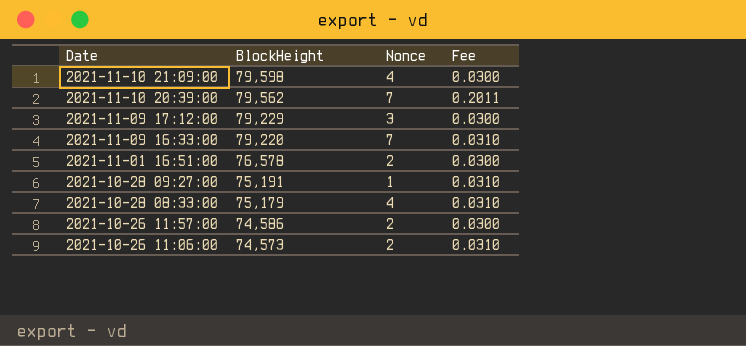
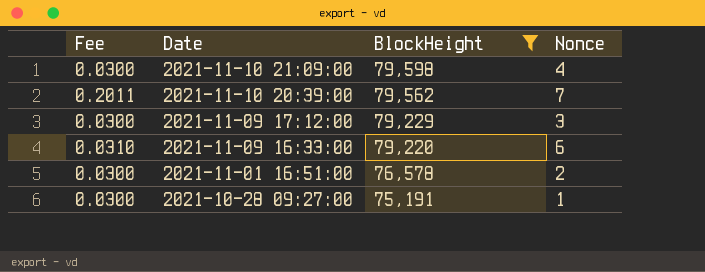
filter: none -> BlockHeight >= 75,191
column Fee | position: 4 -> 1
2021-11-09 16:33:00 | Nonce: 7 -> 6
2021-10-28 09:27:00 | Fee: 0.0310 -> 0.0300

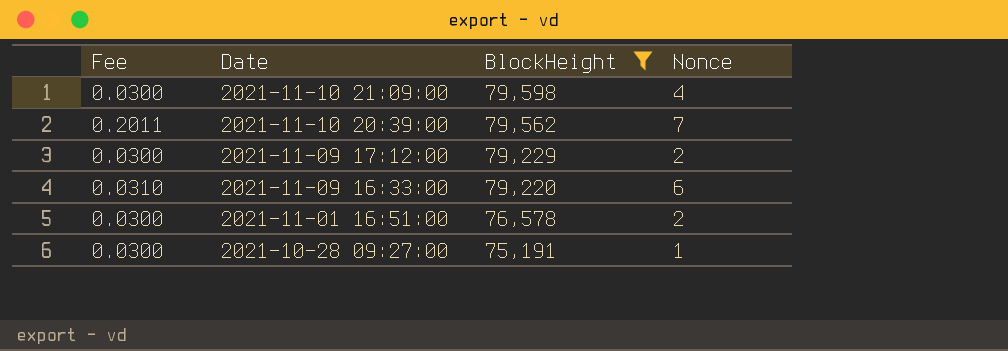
2021-11-09 17:12:00 | Nonce: 3 -> 2

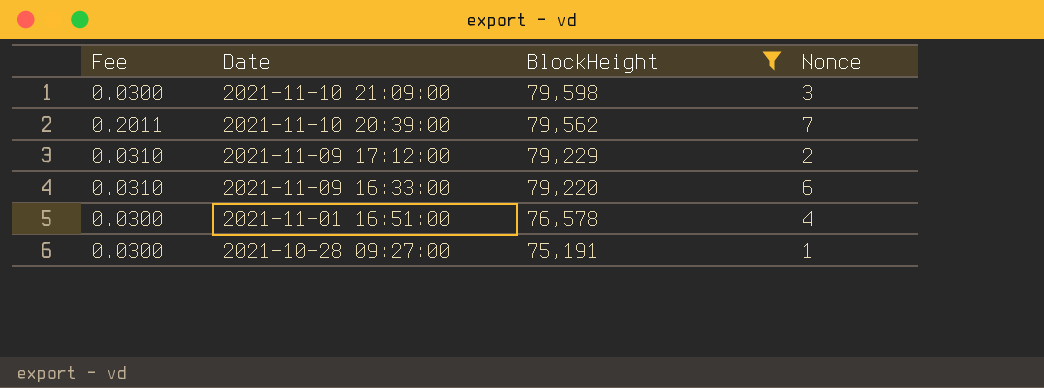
2021-11-10 21:09:00 | Nonce: 4 -> 3
2021-11-09 17:12:00 | Fee: 0.0300 -> 0.0310
2021-11-01 16:51:00 | Nonce: 2 -> 4

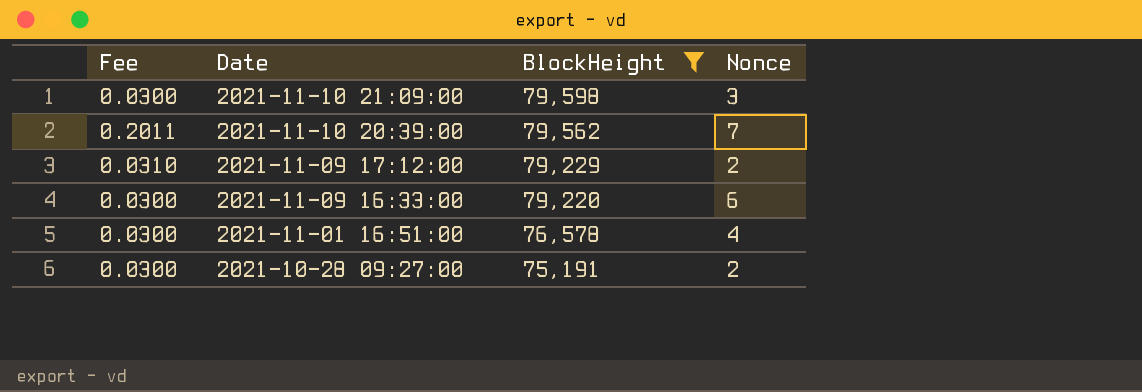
2021-11-09 16:33:00 | Fee: 0.0310 -> 0.0300
2021-10-28 09:27:00 | Nonce: 1 -> 2

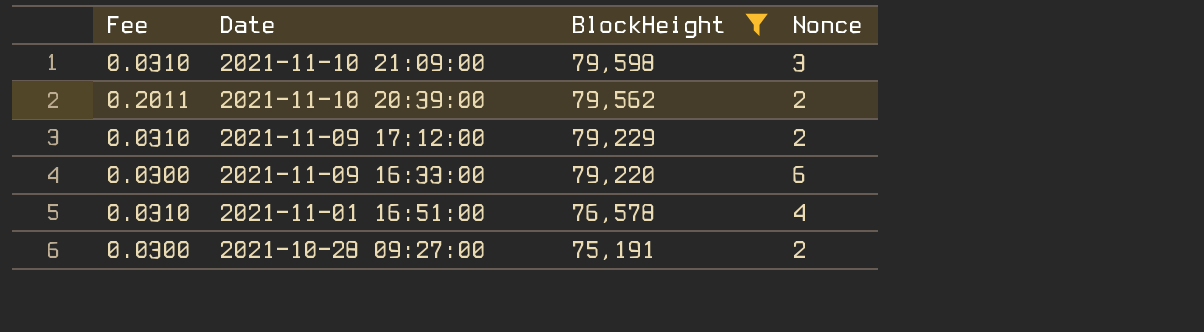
2021-11-10 21:09:00 | Fee: 0.0300 -> 0.0310
2021-11-10 20:39:00 | Nonce: 7 -> 2
2021-11-01 16:51:00 | Fee: 0.0300 -> 0.0310

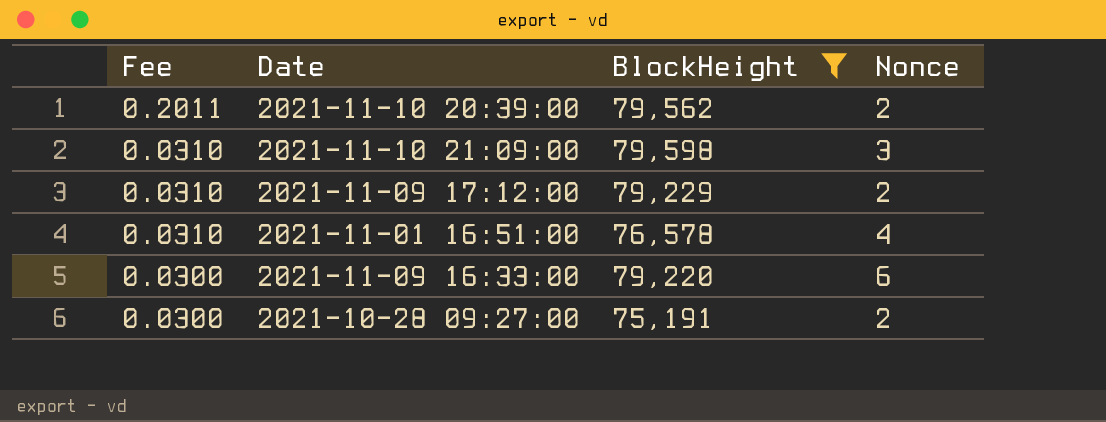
row order: Date descending -> Fee descending

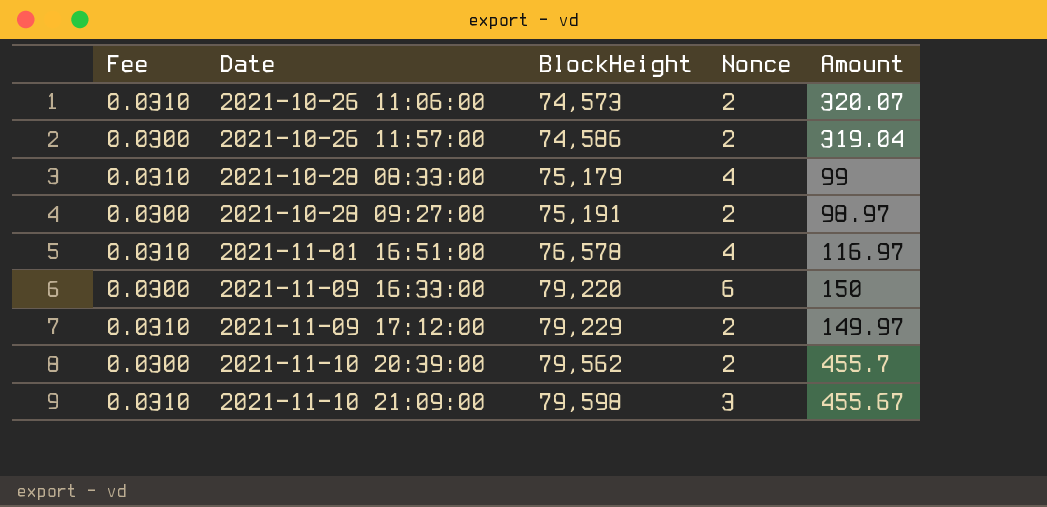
filter: BlockHeight >= 75,191 -> none
row order: Fee descending -> Date ascending
column Amount | position: none -> 5
2021-11-10 20:39:00 | Fee: 0.2011 -> 0.0300

